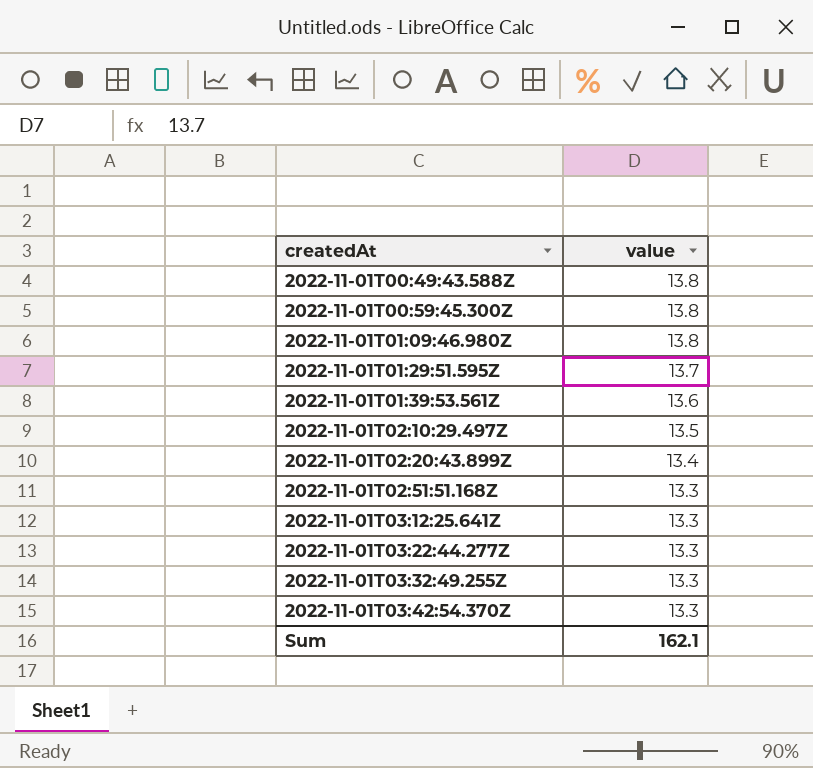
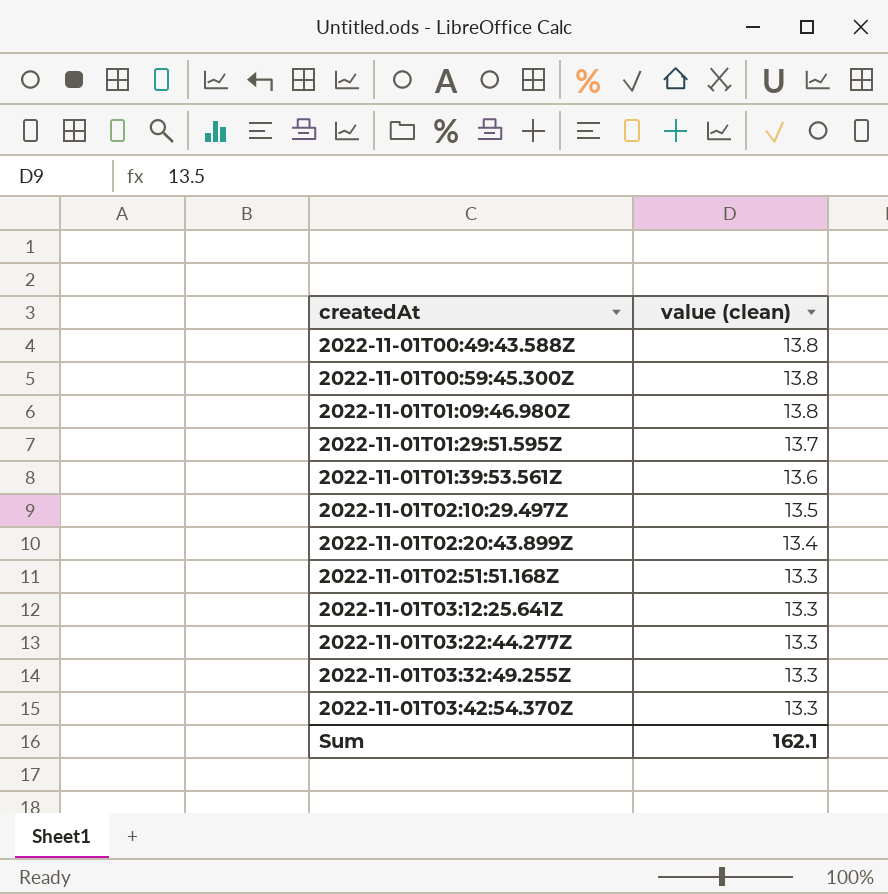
column name: value -> value (clean)

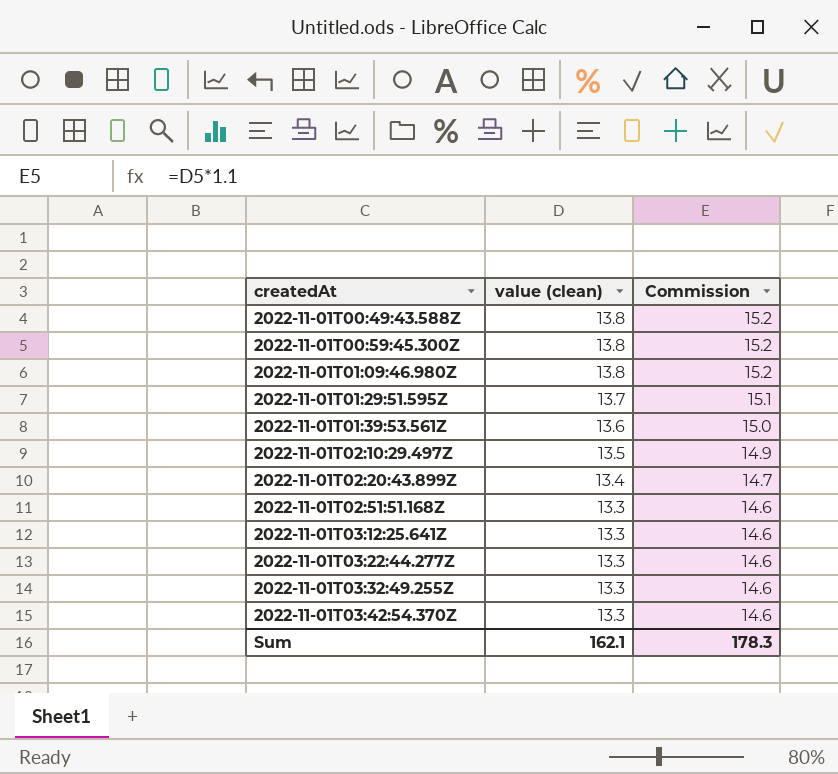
column Commission | formula: none -> [value (clean)] * 1.1

